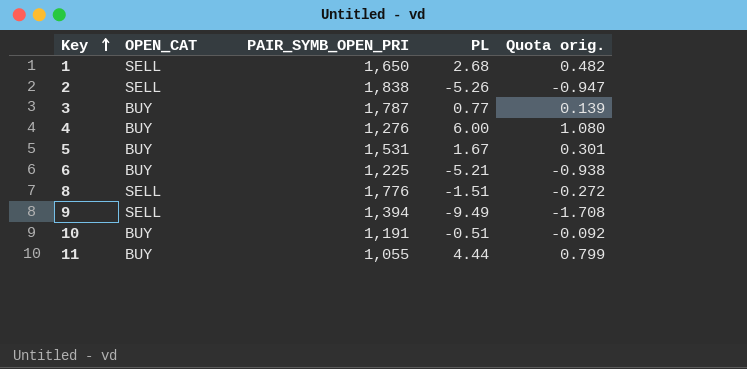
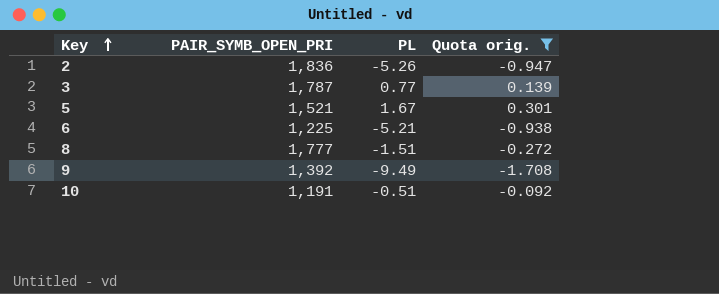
filter: none -> Quota orig. <= 0.301
column OPEN_CAT | position: 2 -> none
2 | PAIR_SYMB_OPEN_PRI: 1,838 -> 1,836
5 | PAIR_SYMB_OPEN_PRI: 1,531 -> 1,521
8 | PAIR_SYMB_OPEN_PRI: 1,776 -> 1,777
9 | PAIR_SYMB_OPEN_PRI: 1,394 -> 1,392

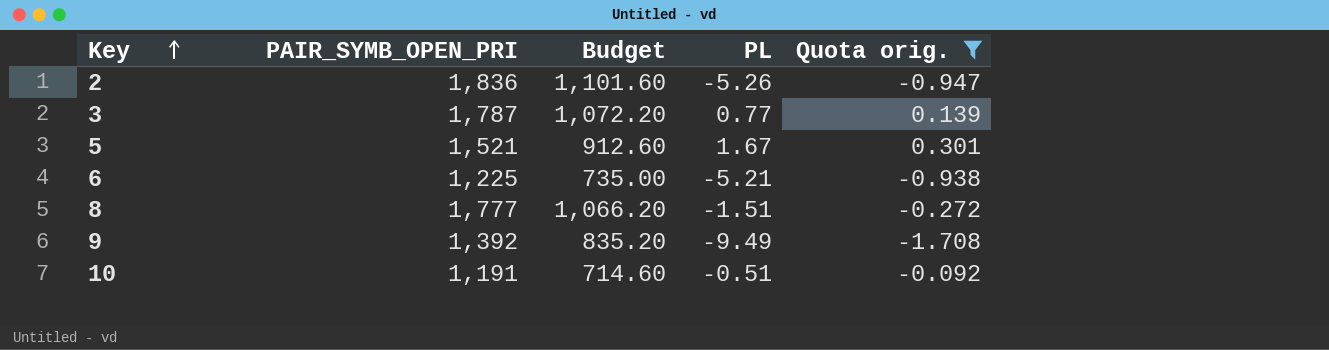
column Budget | formula: none -> [PAIR_SYMB_OPEN_PRI] * 0.6

